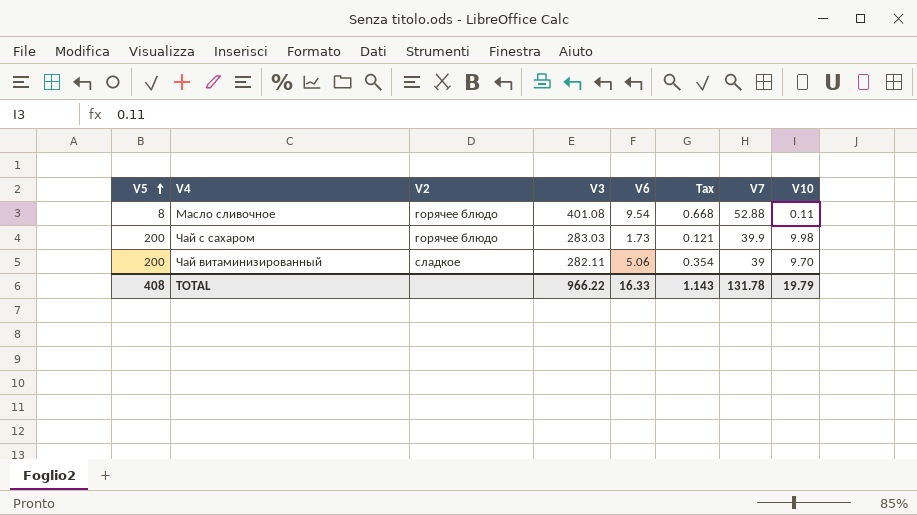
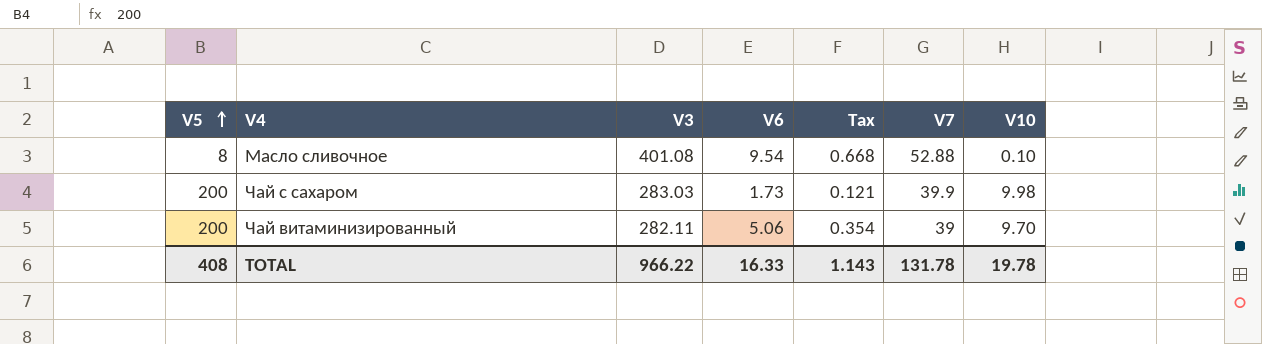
column V2 | position: 3 -> none
Масло сливочное | V10: 0.11 -> 0.10
TOTAL | V10: 19.79 -> 19.78

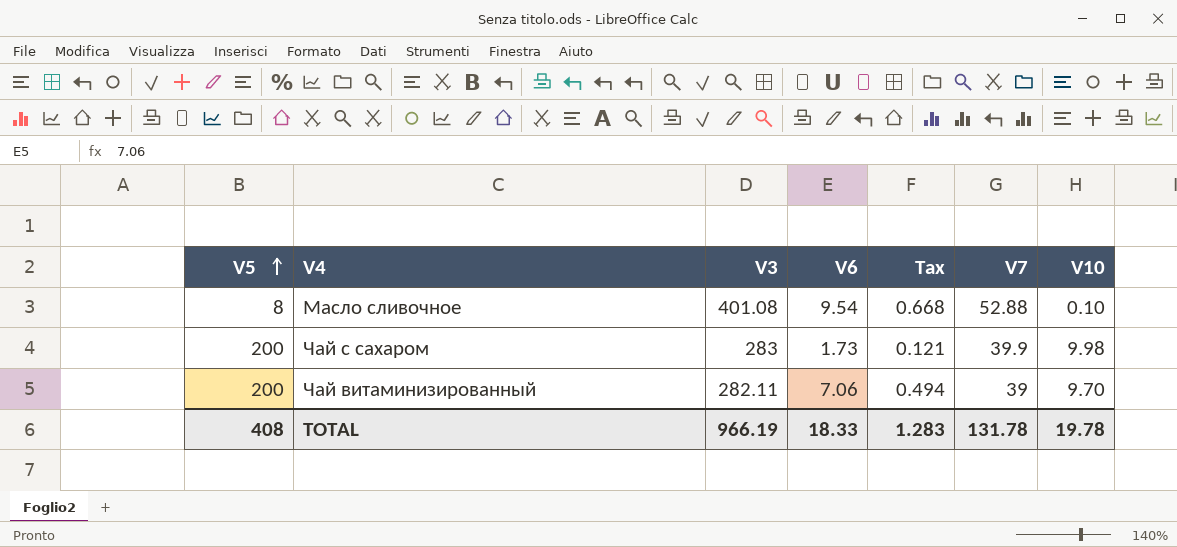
Чай с сахаром | V3: 283.03 -> 283
Чай витаминизированный | V6: 5.06 -> 7.06
Чай витаминизированный | Tax: 0.354 -> 0.494
TOTAL | V3: 966.22 -> 966.19
TOTAL | V6: 16.33 -> 18.33
TOTAL | Tax: 1.143 -> 1.283

